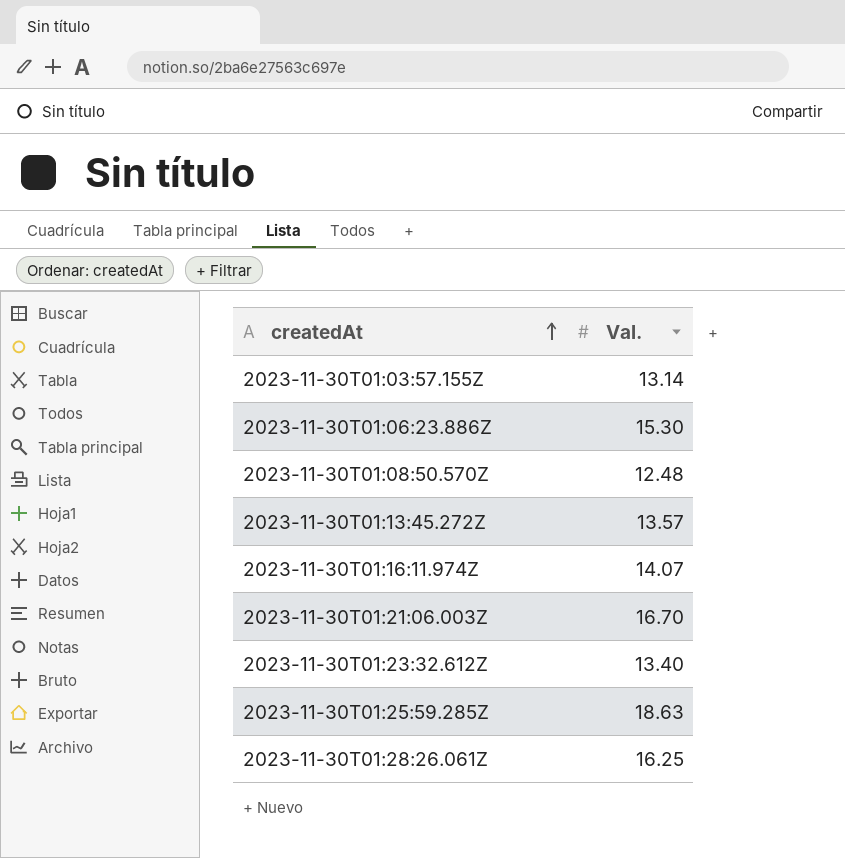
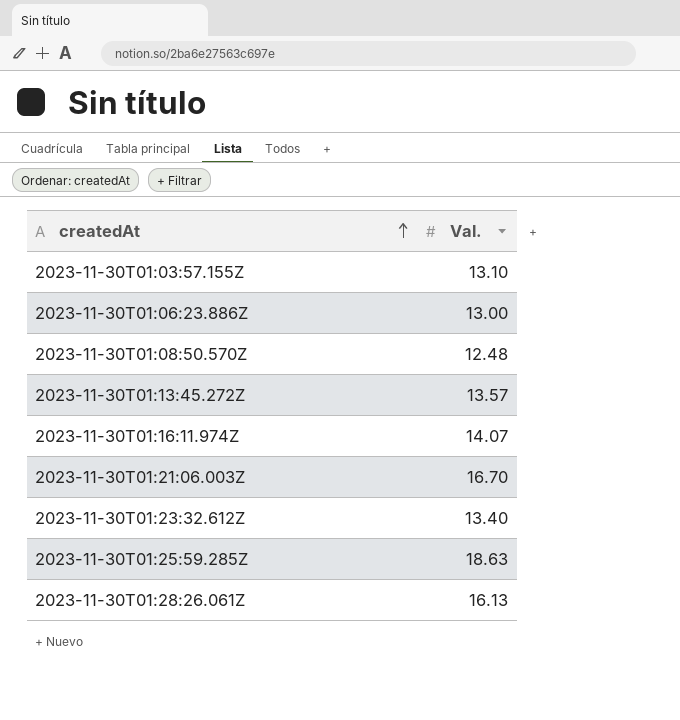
2023-11-30T01:03:57.155Z | Val.: 13.14 -> 13.10
2023-11-30T01:06:23.886Z | Val.: 15.30 -> 13.00
2023-11-30T01:28:26.061Z | Val.: 16.25 -> 16.13

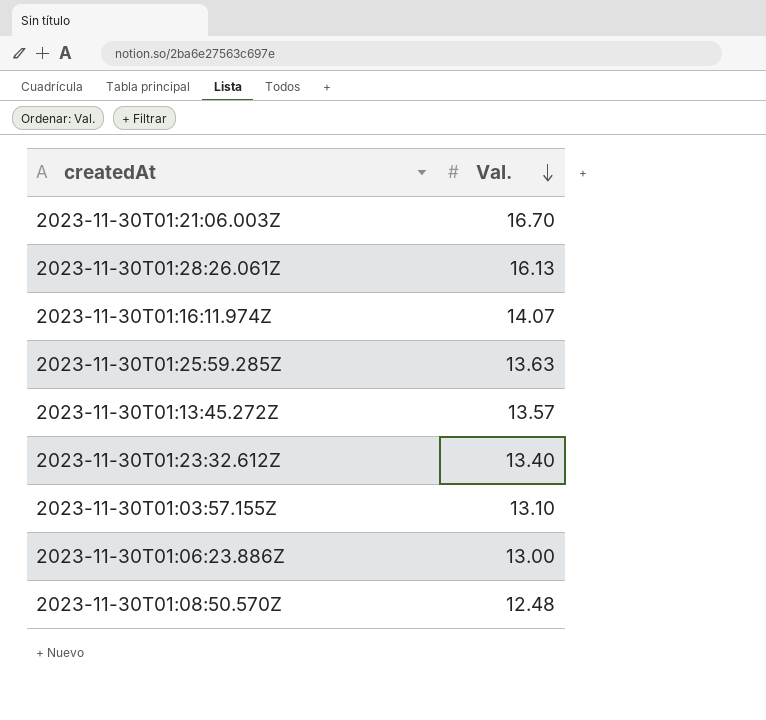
row order: createdAt ascending -> Val. descending
2023-11-30T01:25:59.285Z | Val.: 18.63 -> 13.63

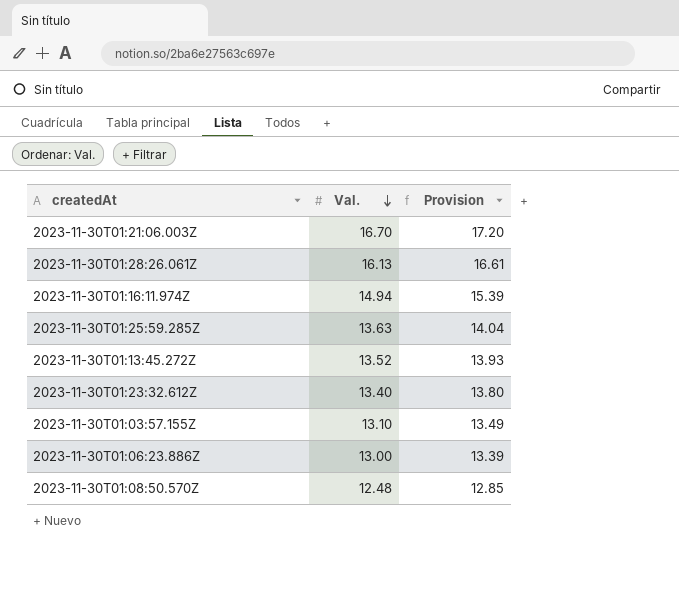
column Provision | formula: none -> [Val.] * 1.03
2023-11-30T01:16:11.974Z | Val.: 14.07 -> 14.94
2023-11-30T01:13:45.272Z | Val.: 13.57 -> 13.52

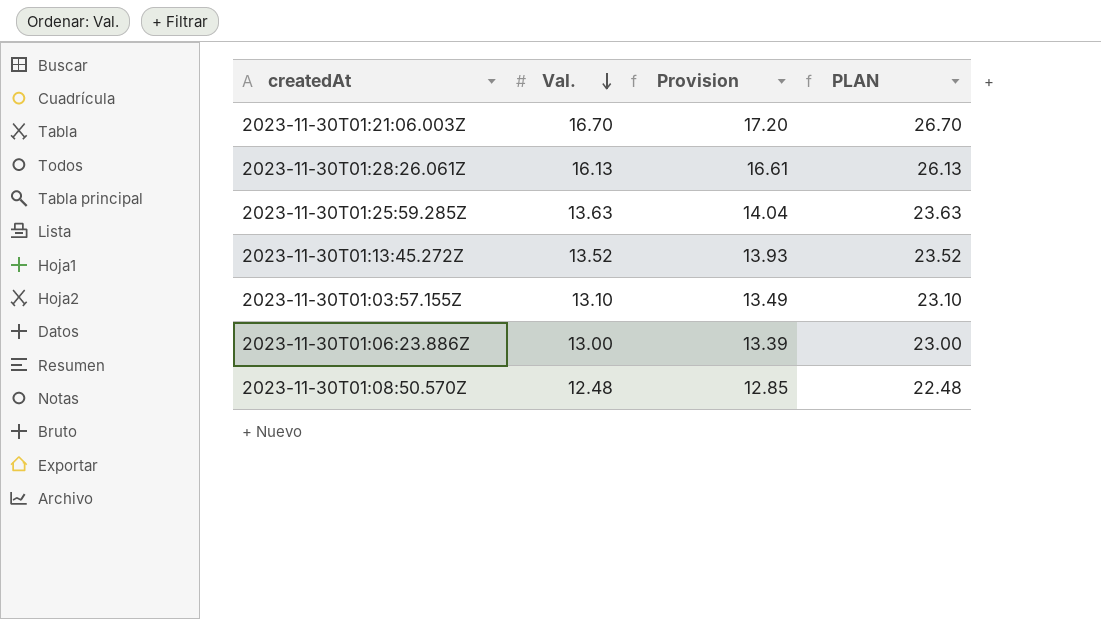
column PLAN | formula: none -> [Val.] + 10
row 2023-11-30T01:16:11.974Z: 14.94 | 15.39 -> none
row 2023-11-30T01:23:32.612Z: 13.40 | 13.80 -> none

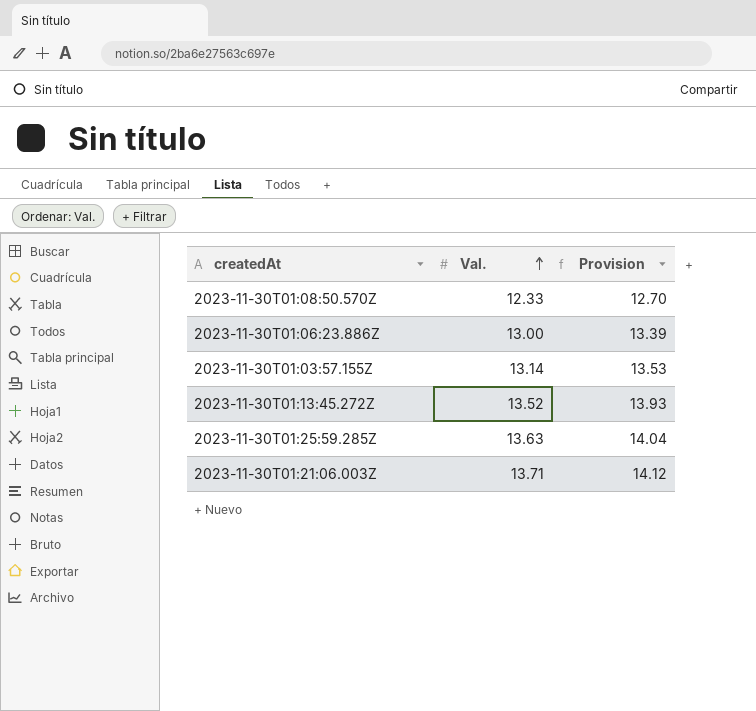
row order: Val. descending -> Val. ascending
column PLAN | formula: [Val.] + 10 -> none
row 2023-11-30T01:28:26.061Z: 16.13 | 16.61 | 26.13 -> none
2023-11-30T01:08:50.570Z | Val.: 12.48 -> 12.33
2023-11-30T01:08:50.570Z | Provision: 12.85 -> 12.70
2023-11-30T01:03:57.155Z | Val.: 13.10 -> 13.14
2023-11-30T01:03:57.155Z | Provision: 13.49 -> 13.53
2023-11-30T01:21:06.003Z | Val.: 16.70 -> 13.71
2023-11-30T01:21:06.003Z | Provision: 17.20 -> 14.12

